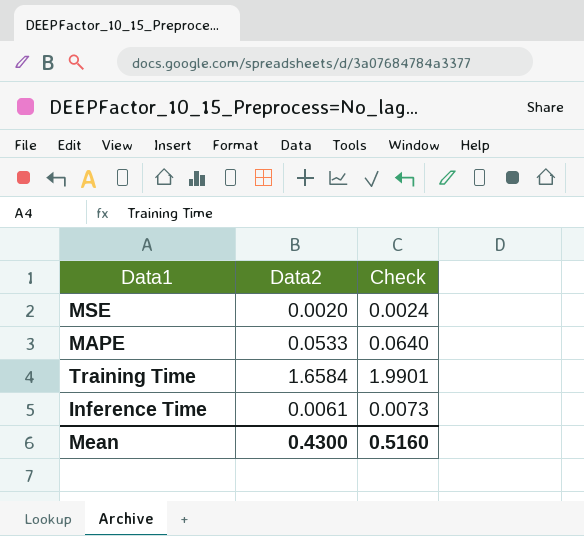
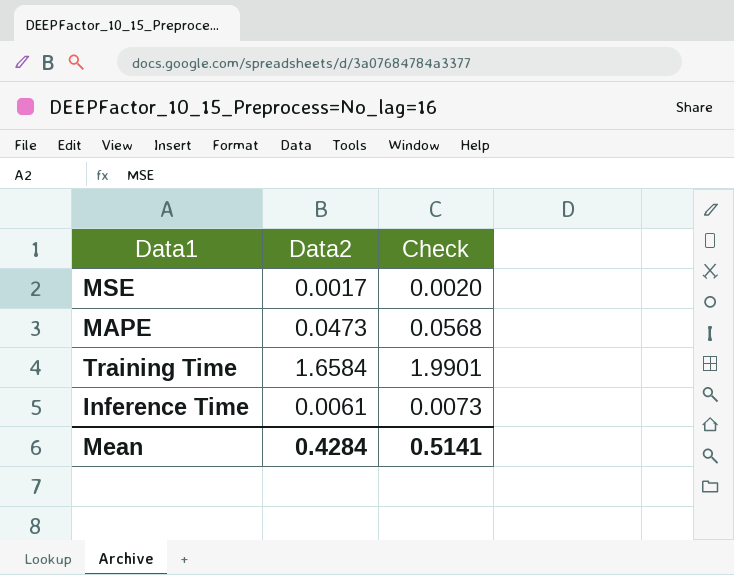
MSE | Data2: 0.0020 -> 0.0017
MSE | Check: 0.0024 -> 0.0020
MAPE | Data2: 0.0533 -> 0.0473
MAPE | Check: 0.0640 -> 0.0568
Mean | Data2: 0.4300 -> 0.4284
Mean | Check: 0.5160 -> 0.5141

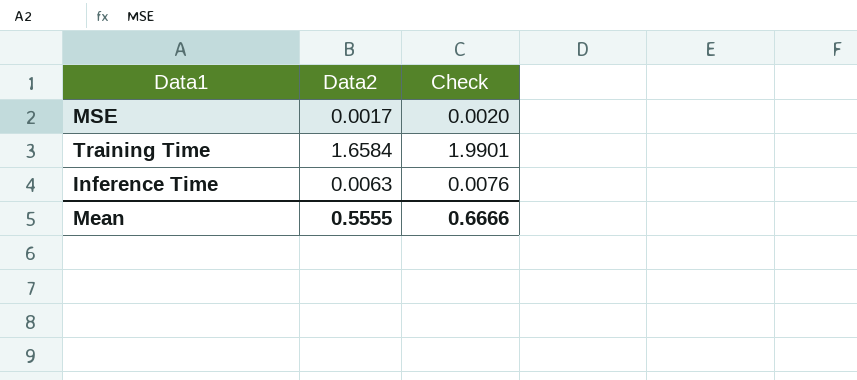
row MAPE: 0.0473 | 0.0568 -> none
Inference Time | Data2: 0.0061 -> 0.0063
Inference Time | Check: 0.0073 -> 0.0076
Mean | Data2: 0.4284 -> 0.5555
Mean | Check: 0.5141 -> 0.6666

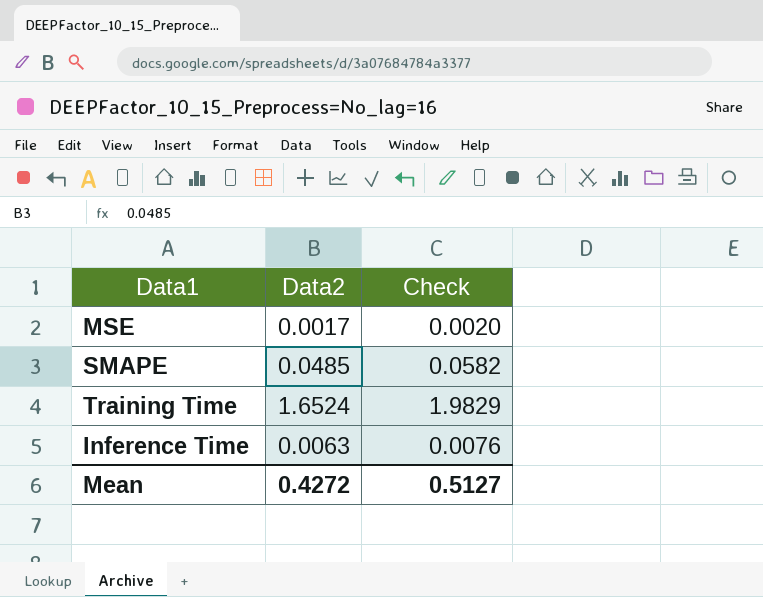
row SMAPE: none -> 0.0485 | 0.0582
Training Time | Data2: 1.6584 -> 1.6524
Training Time | Check: 1.9901 -> 1.9829
Mean | Data2: 0.5555 -> 0.4272
Mean | Check: 0.6666 -> 0.5127

